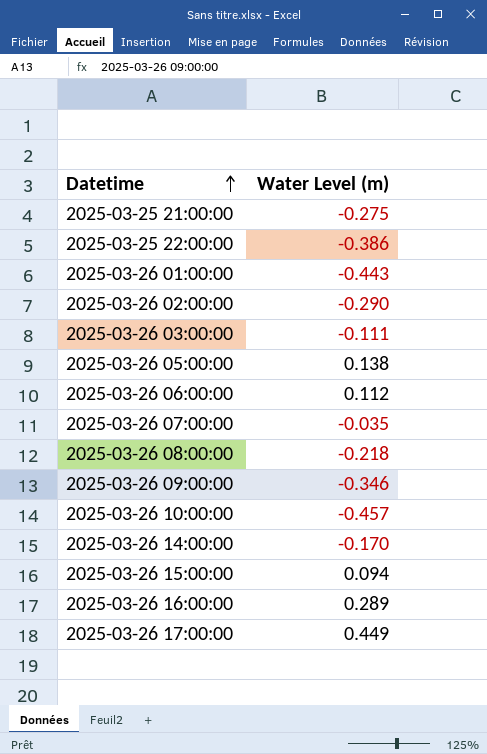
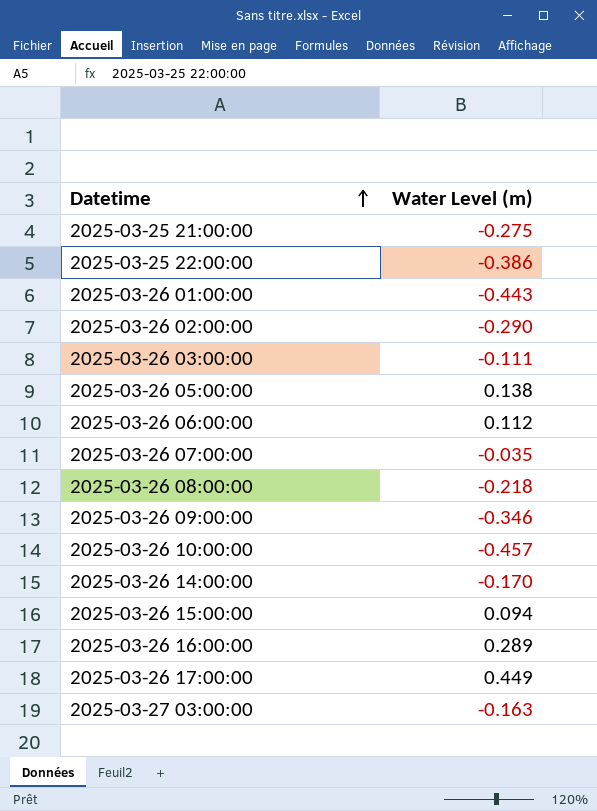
row 2025-03-27 03:00:00: none -> -0.163

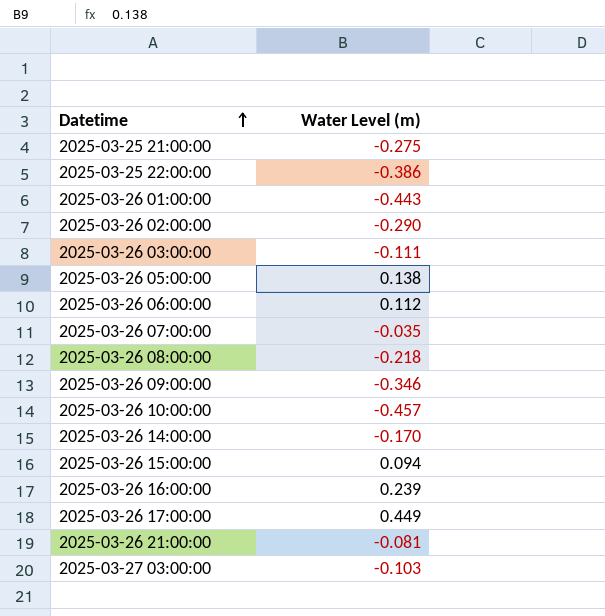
2025-03-26 16:00:00 | Water Level (m): 0.289 -> 0.239
row 2025-03-26 21:00:00: none -> -0.081
2025-03-27 03:00:00 | Water Level (m): -0.163 -> -0.103

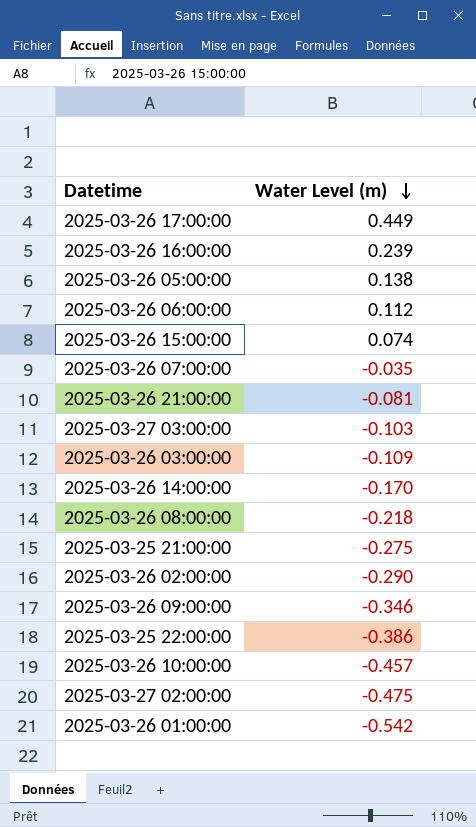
row order: Datetime ascending -> Water Level (m) descending
2025-03-26 15:00:00 | Water Level (m): 0.094 -> 0.074
2025-03-26 03:00:00 | Water Level (m): -0.111 -> -0.109
row 2025-03-27 02:00:00: none -> -0.475
2025-03-26 01:00:00 | Water Level (m): -0.443 -> -0.542

